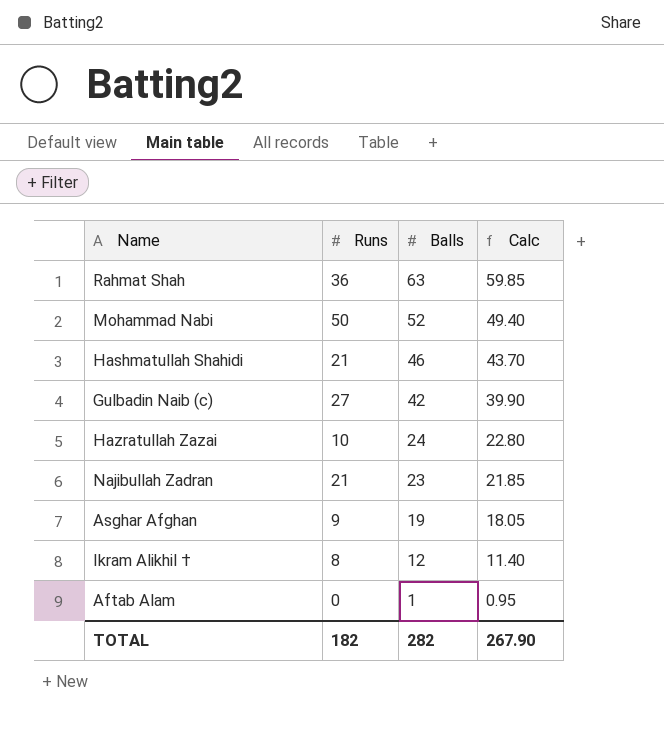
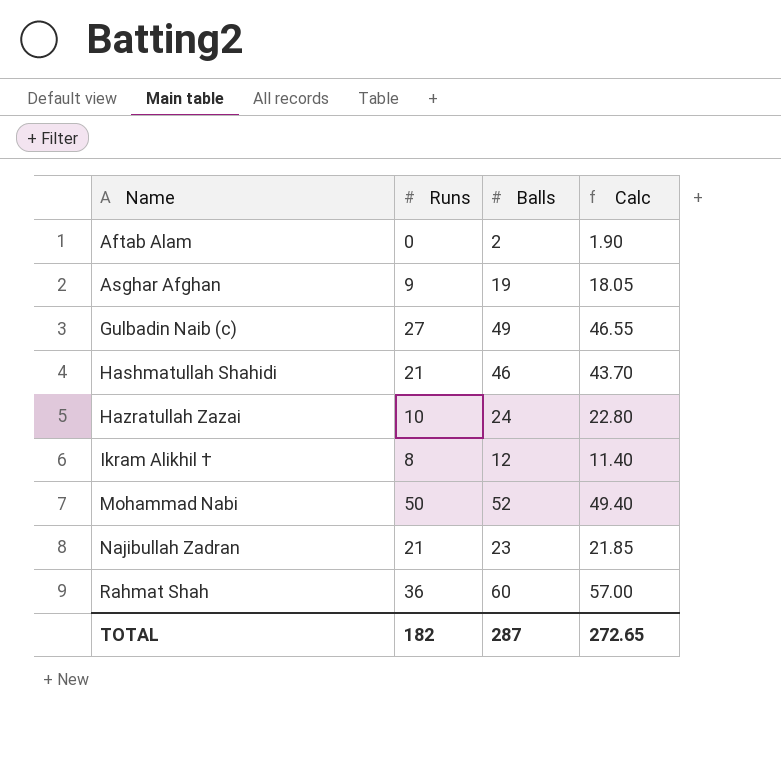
row order: Balls descending -> Name ascending
Aftab Alam | Balls: 1 -> 2
Aftab Alam | Calc: 0.95 -> 1.90
Gulbadin Naib (c) | Balls: 42 -> 49
Gulbadin Naib (c) | Calc: 39.90 -> 46.55
Rahmat Shah | Balls: 63 -> 60
Rahmat Shah | Calc: 59.85 -> 57.00
TOTAL | Balls: 282 -> 287
TOTAL | Calc: 267.90 -> 272.65

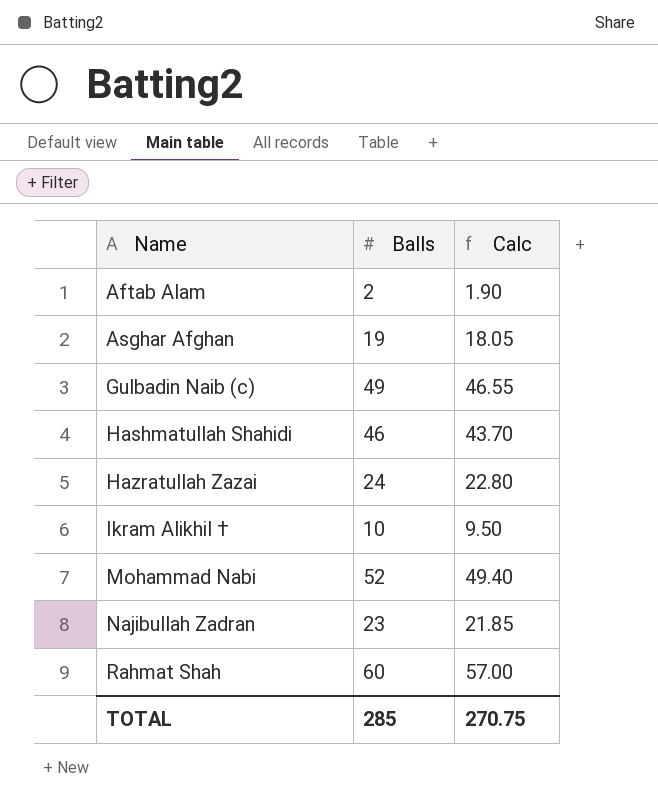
column Runs | position: 2 -> none
Ikram Alikhil † | Balls: 12 -> 10
Ikram Alikhil † | Calc: 11.40 -> 9.50
TOTAL | Balls: 287 -> 285
TOTAL | Calc: 272.65 -> 270.75

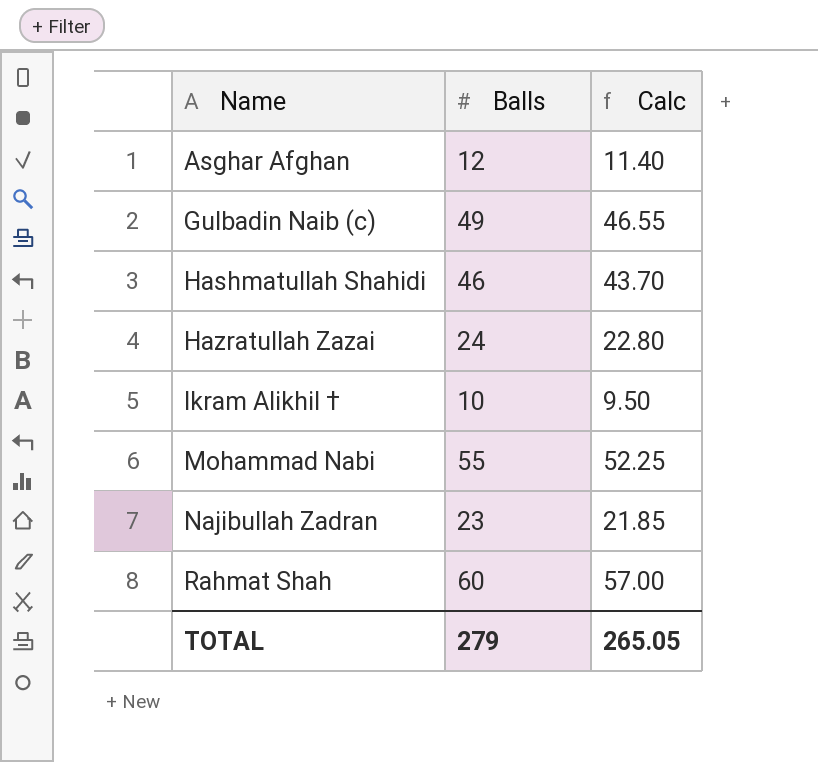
row Aftab Alam: 2 | 1.90 -> none
Asghar Afghan | Balls: 19 -> 12
Asghar Afghan | Calc: 18.05 -> 11.40
Mohammad Nabi | Balls: 52 -> 55
Mohammad Nabi | Calc: 49.40 -> 52.25
TOTAL | Balls: 285 -> 279
TOTAL | Calc: 270.75 -> 265.05

